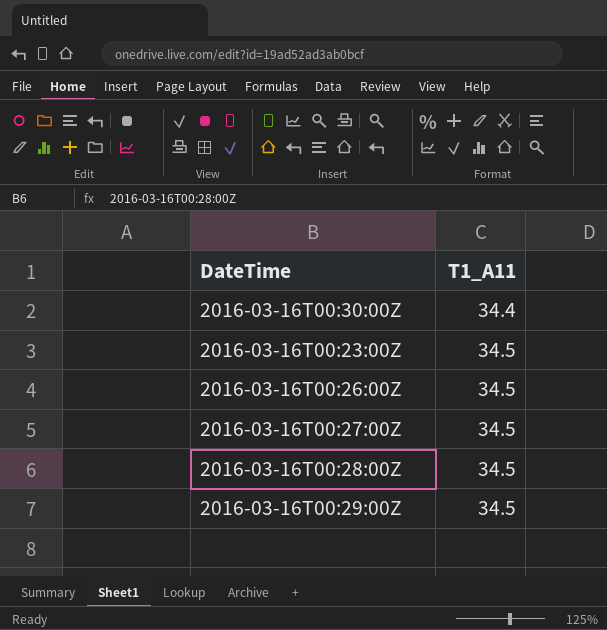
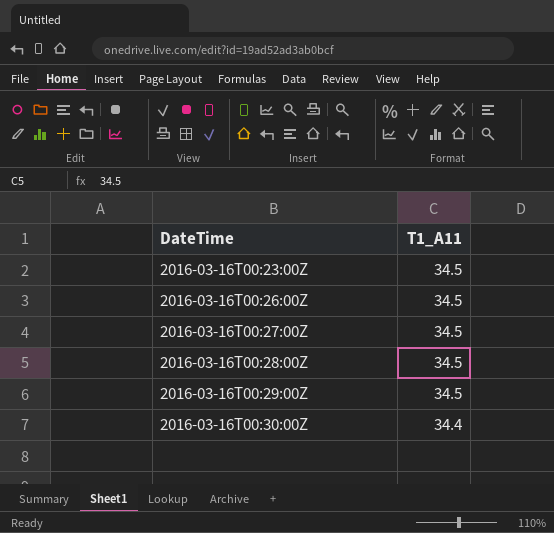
row order: T1_A11 ascending -> DateTime ascending

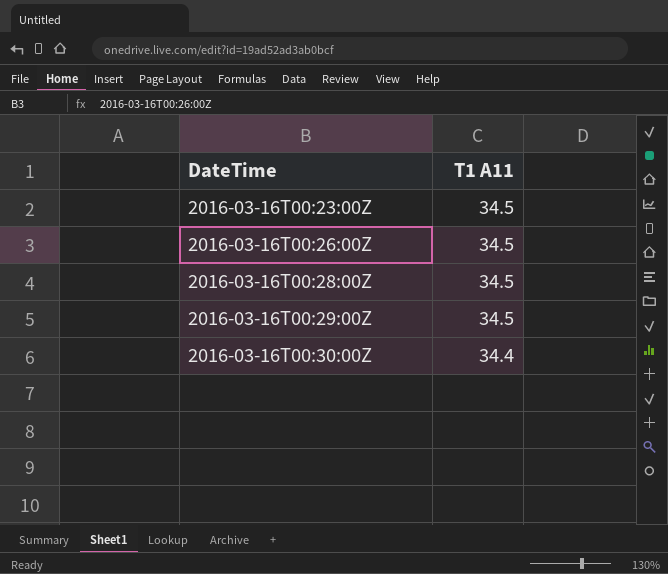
column name: T1_A11 -> T1 A11
row 2016-03-16T00:27:00Z: 34.5 -> none

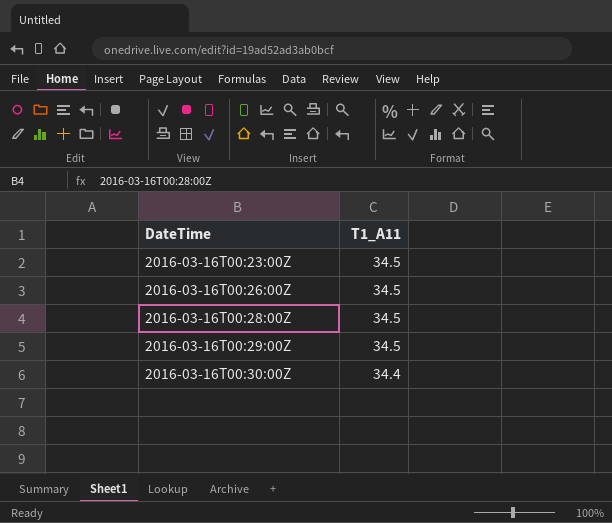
column name: T1 A11 -> T1_A11

